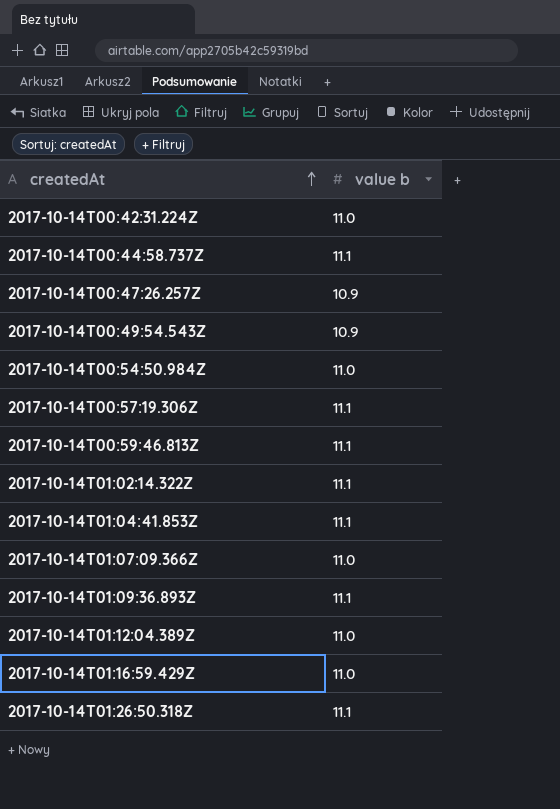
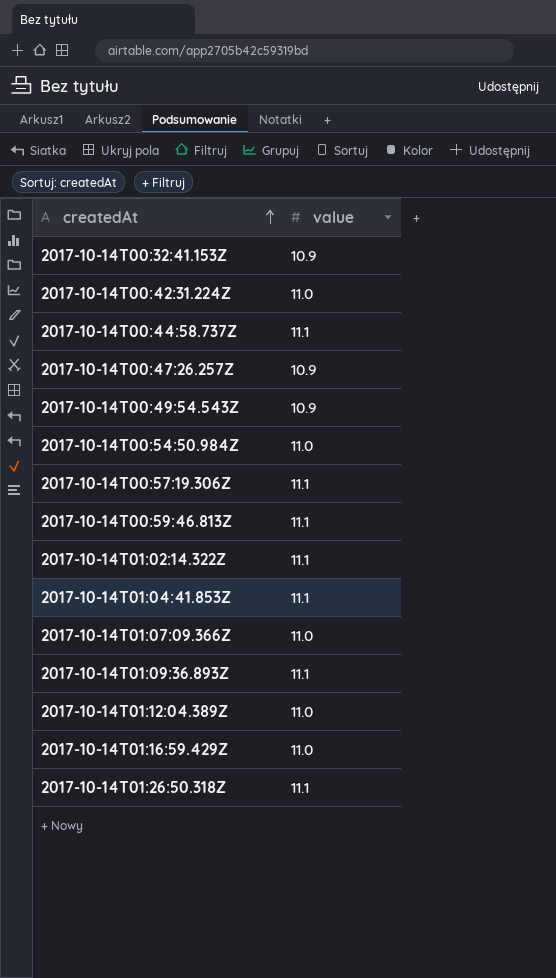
column name: value b -> value
row 2017-10-14T00:32:41.153Z: none -> 10.9

